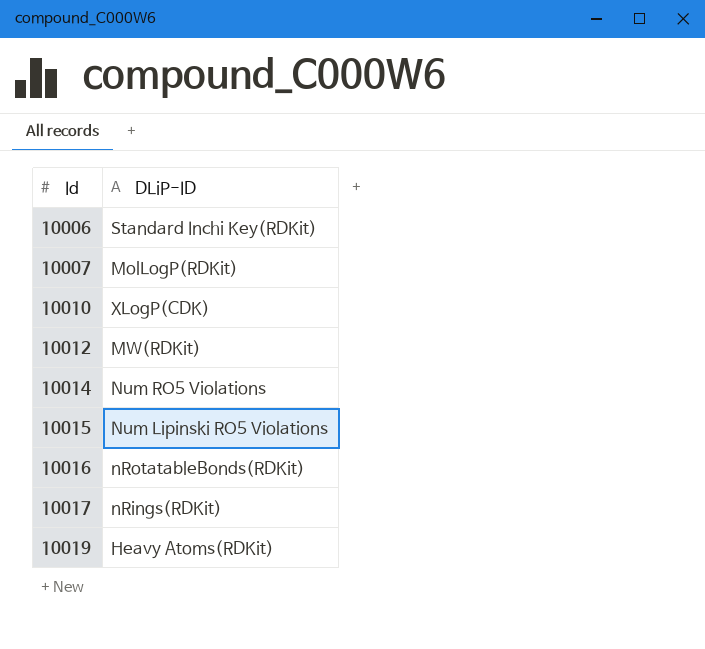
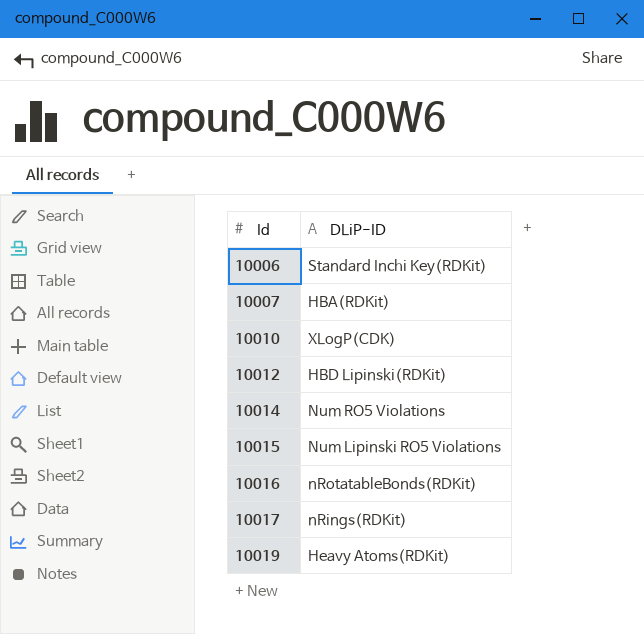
10007 | DLiP-ID: MolLogP(RDKit) -> HBA(RDKit)
10012 | DLiP-ID: MW(RDKit) -> HBD Lipinski(RDKit)

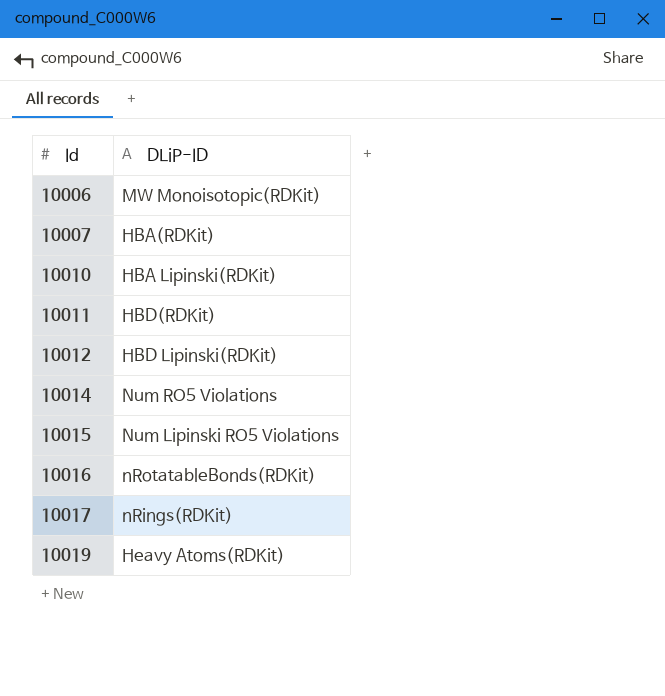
10006 | DLiP-ID: Standard Inchi Key(RDKit) -> MW Monoisotopic(RDKit)
10010 | DLiP-ID: XLogP(CDK) -> HBA Lipinski(RDKit)
row 10011: none -> HBD(RDKit)

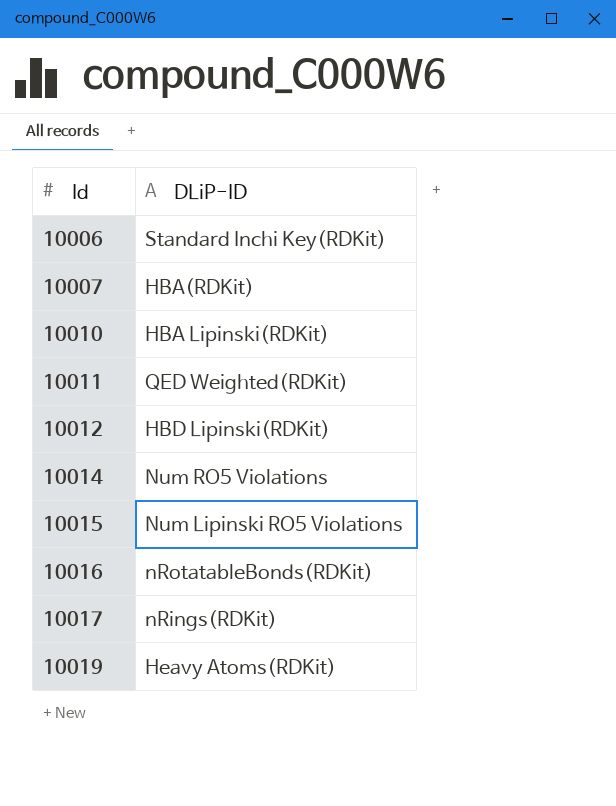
10006 | DLiP-ID: MW Monoisotopic(RDKit) -> Standard Inchi Key(RDKit)
10011 | DLiP-ID: HBD(RDKit) -> QED Weighted(RDKit)

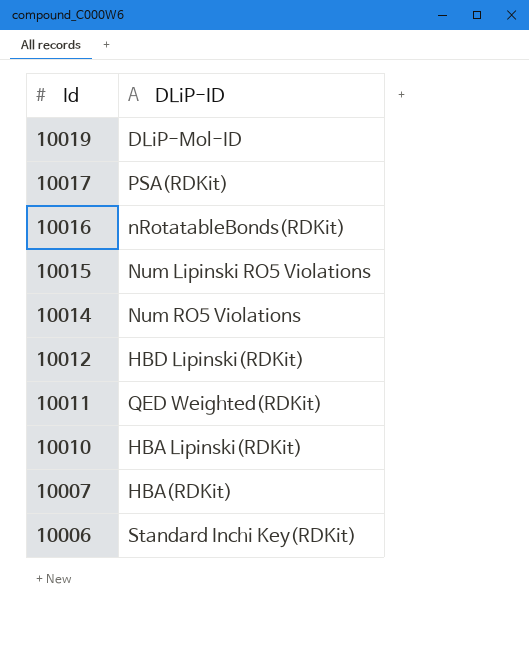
row order: Id ascending -> Id descending
10019 | DLiP-ID: Heavy Atoms(RDKit) -> DLiP-Mol-ID
10017 | DLiP-ID: nRings(RDKit) -> PSA(RDKit)

